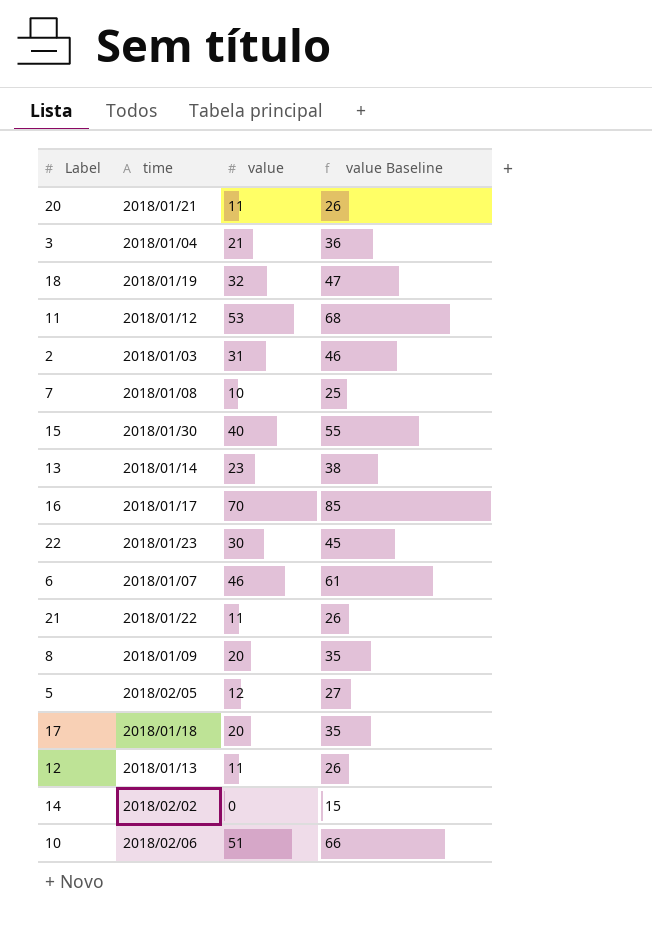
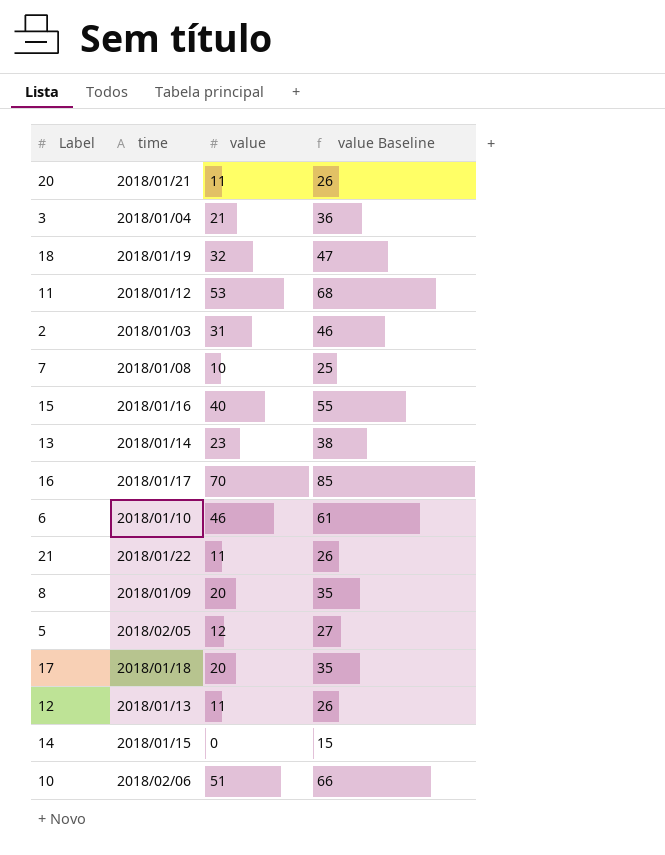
row 22: 2018/01/23 | 30 | 45 -> none
15 | time: 2018/01/30 -> 2018/01/16
6 | time: 2018/01/07 -> 2018/01/10
14 | time: 2018/02/02 -> 2018/01/15

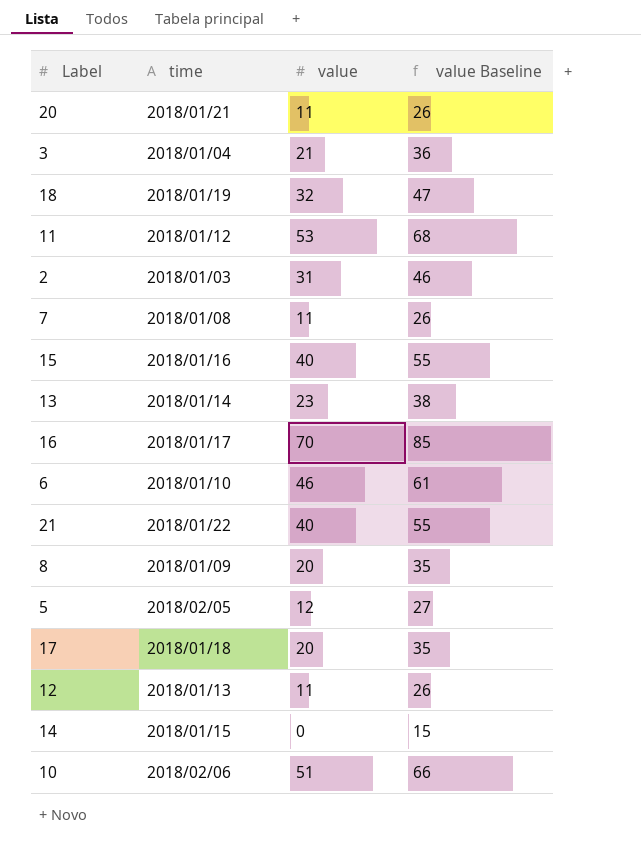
7 | value: 10 -> 11
7 | value Baseline: 25 -> 26
21 | value: 11 -> 40
21 | value Baseline: 26 -> 55

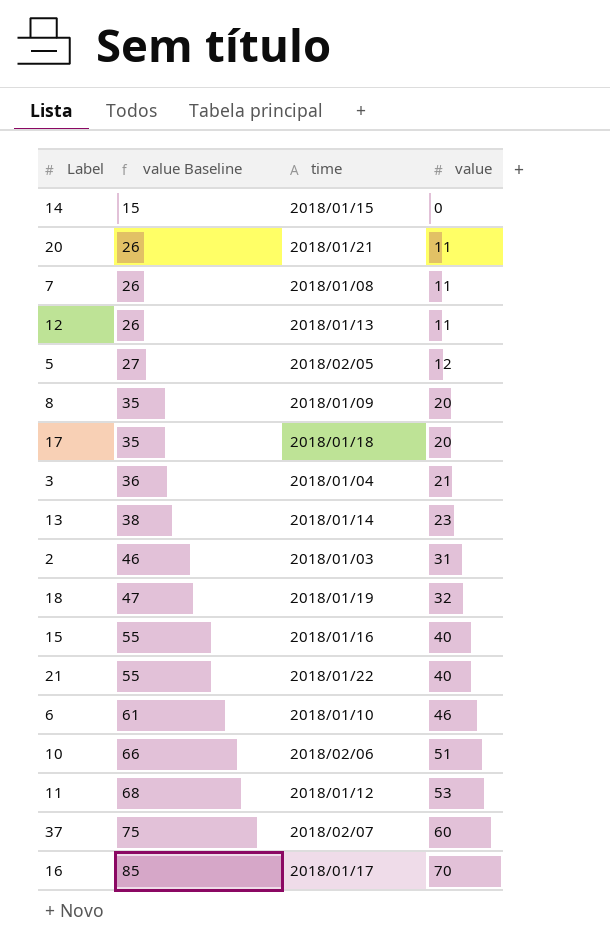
row order: none -> value Baseline ascending
column value Baseline | position: 4 -> 2
row 37: none -> 75 | 2018/02/07 | 60

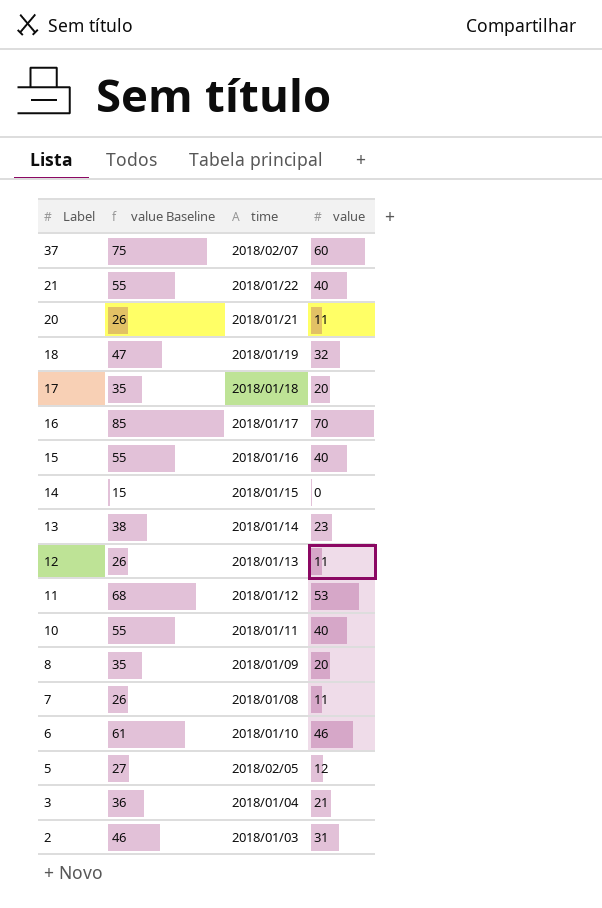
row order: value Baseline ascending -> Label descending
10 | value Baseline: 66 -> 55
10 | time: 2018/02/06 -> 2018/01/11
10 | value: 51 -> 40

